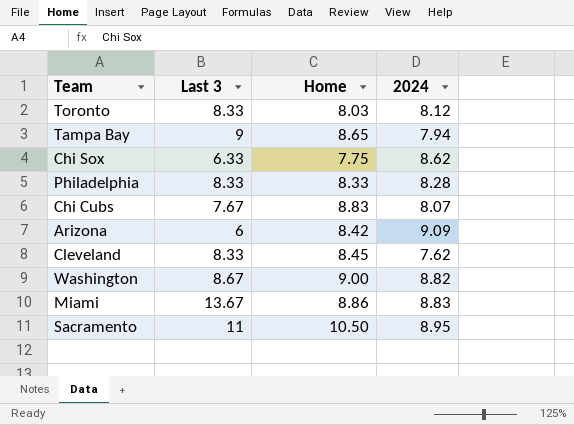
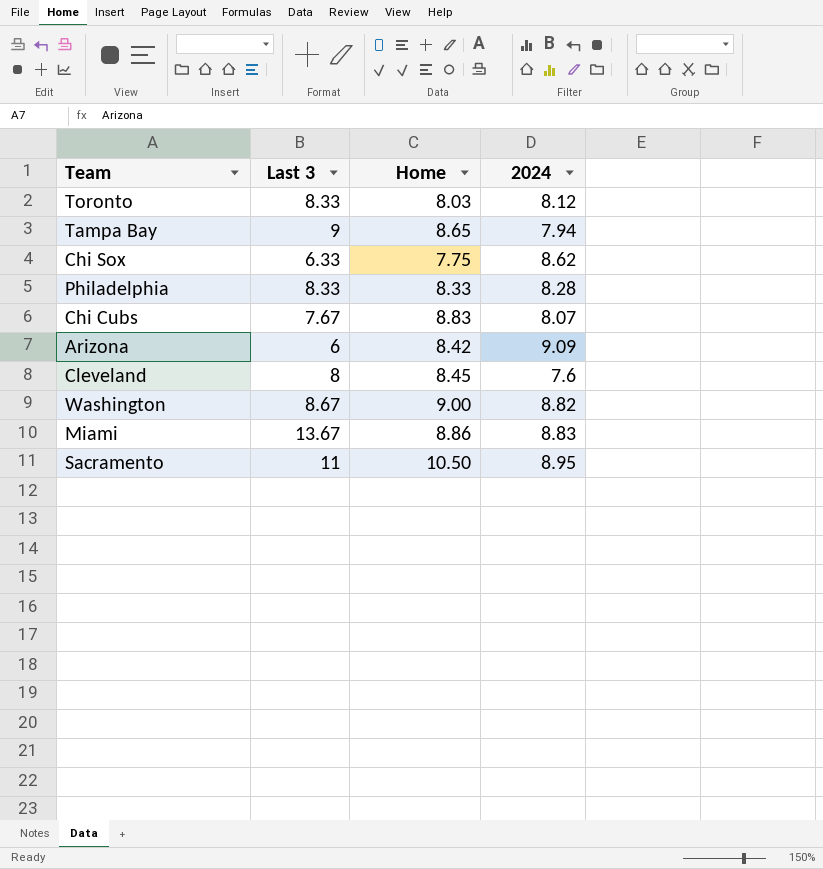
Cleveland | Last 3: 8.33 -> 8
Cleveland | 2024: 7.62 -> 7.6

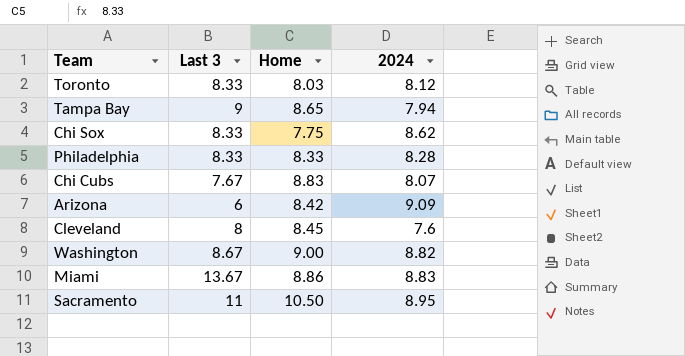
Chi Sox | Last 3: 6.33 -> 8.33

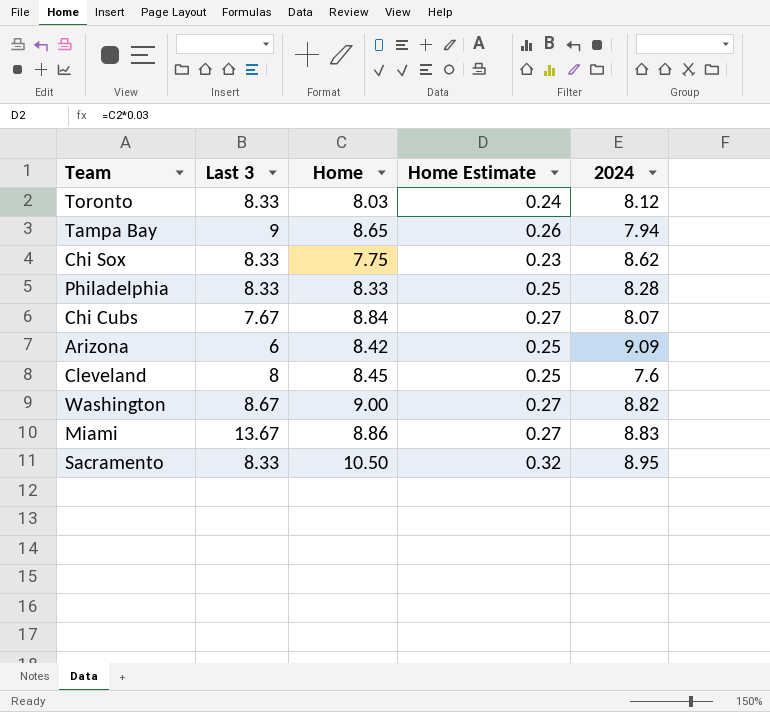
column Home Estimate | formula: none -> [Home] * 0.03
Chi Cubs | Home: 8.83 -> 8.84
Sacramento | Last 3: 11 -> 8.33

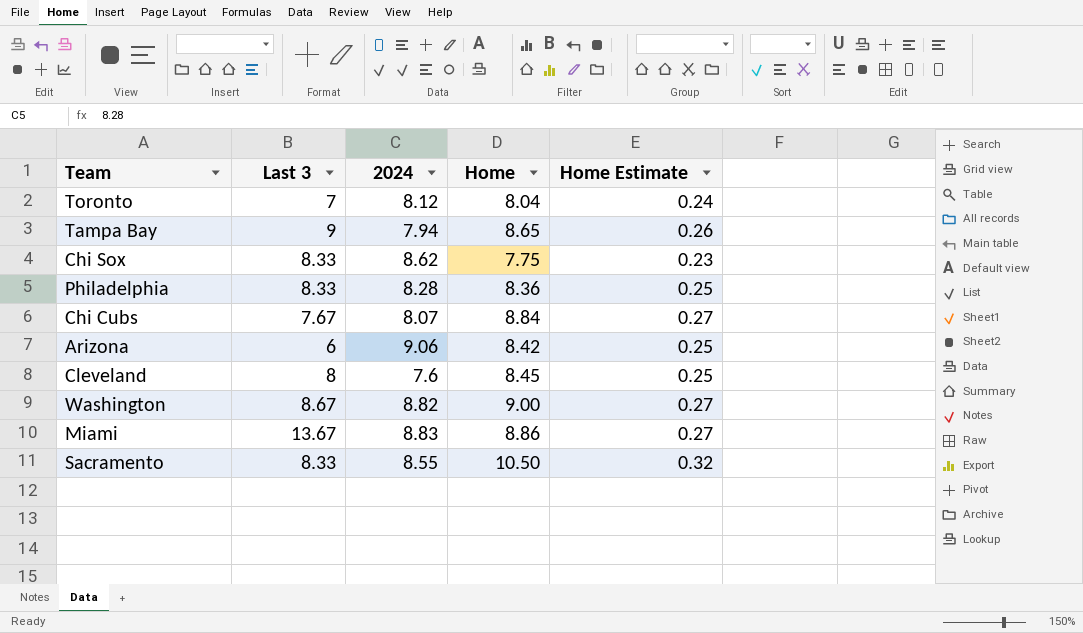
column 2024 | position: 5 -> 3
Toronto | Last 3: 8.33 -> 7
Toronto | Home: 8.03 -> 8.04
Philadelphia | Home: 8.33 -> 8.36
Arizona | 2024: 9.09 -> 9.06
Sacramento | 2024: 8.95 -> 8.55

